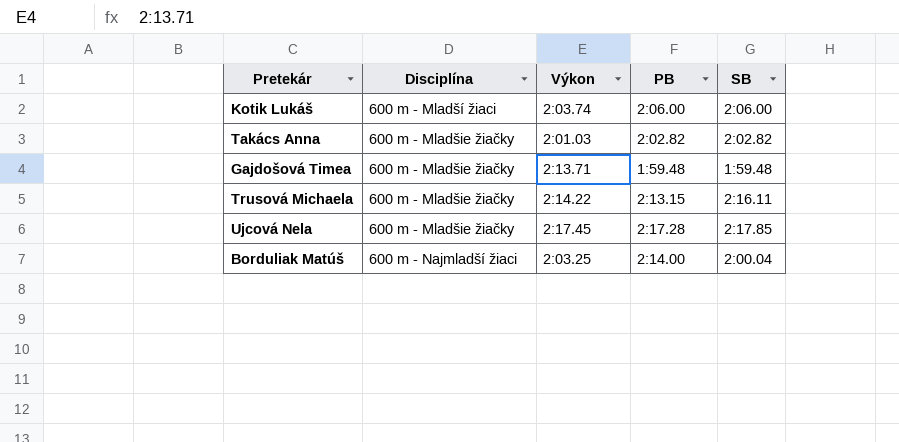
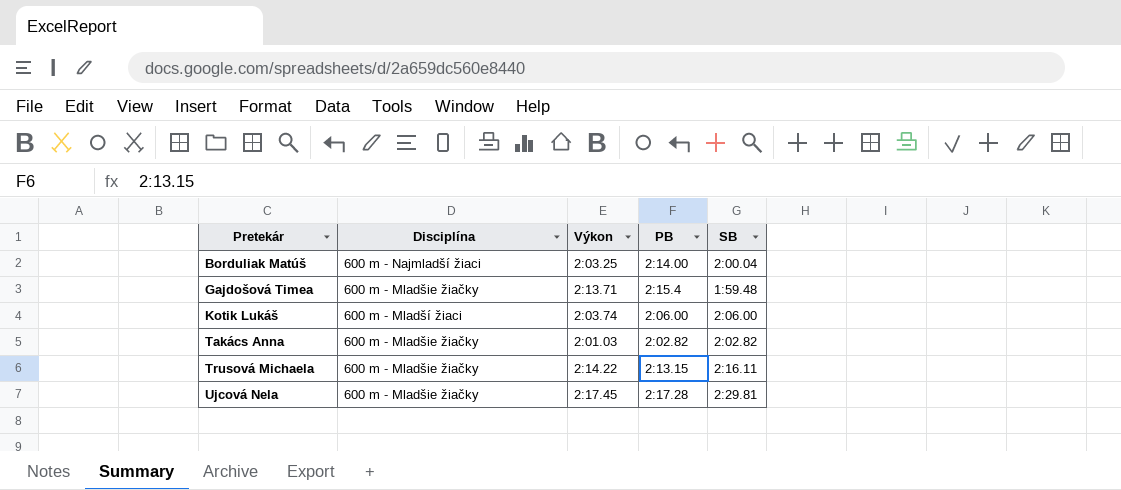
row order: Disciplína ascending -> Pretekár ascending
Gajdošová Timea | PB: 1:59.48 -> 2:15.4
Ujcová Nela | SB: 2:17.85 -> 2:29.81

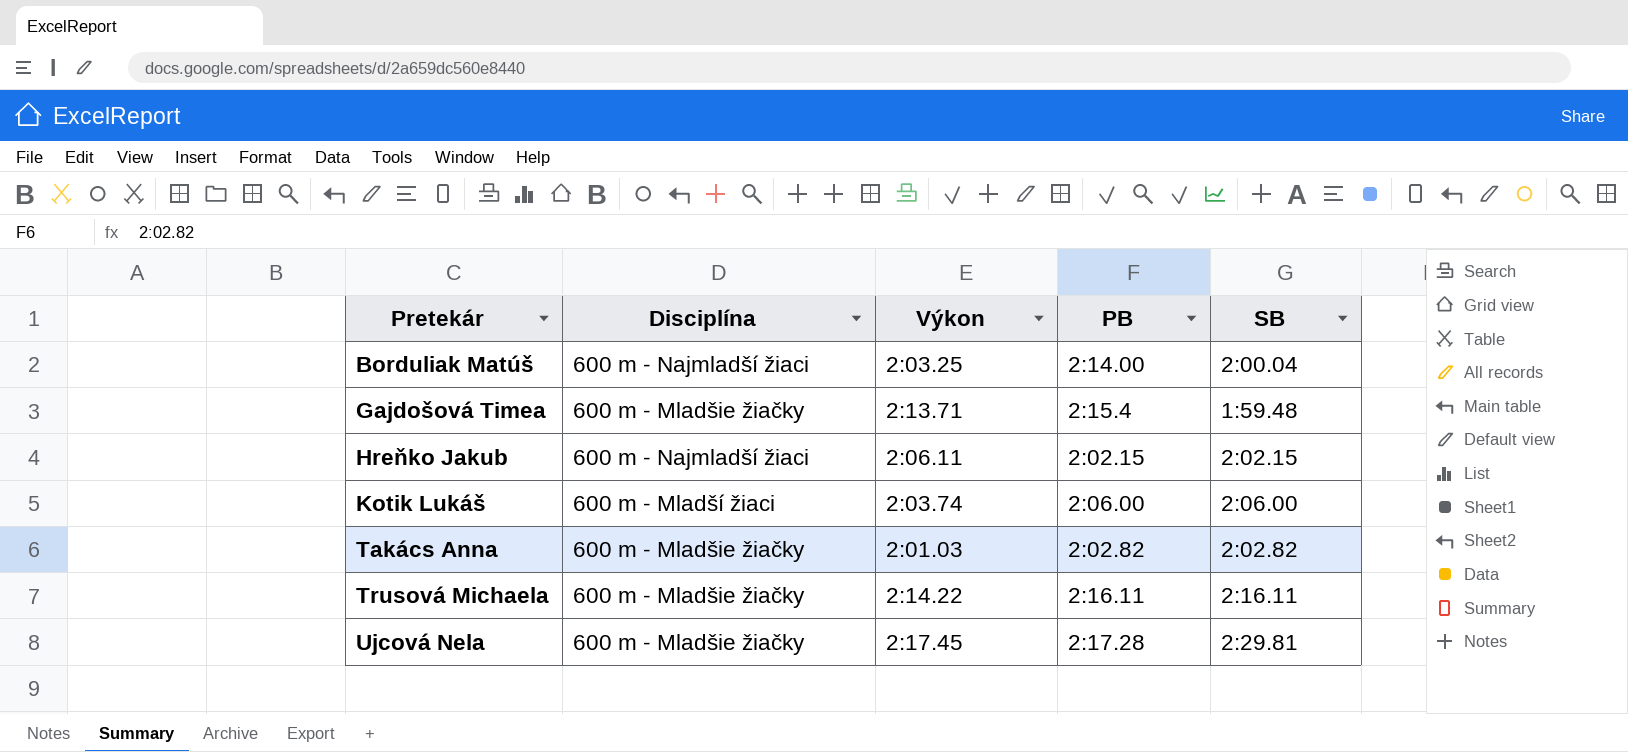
row Hreňko Jakub: none -> 600 m - Najmladší žiaci | 2:06.11 | 2:02.15 | 2:02.15
Trusová Michaela | PB: 2:13.15 -> 2:16.11

